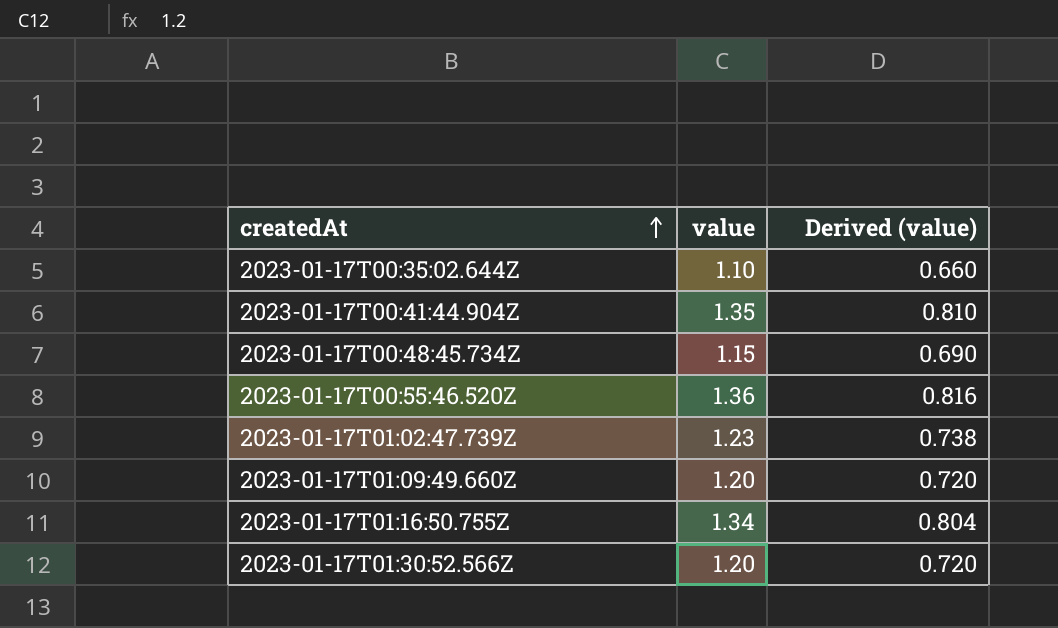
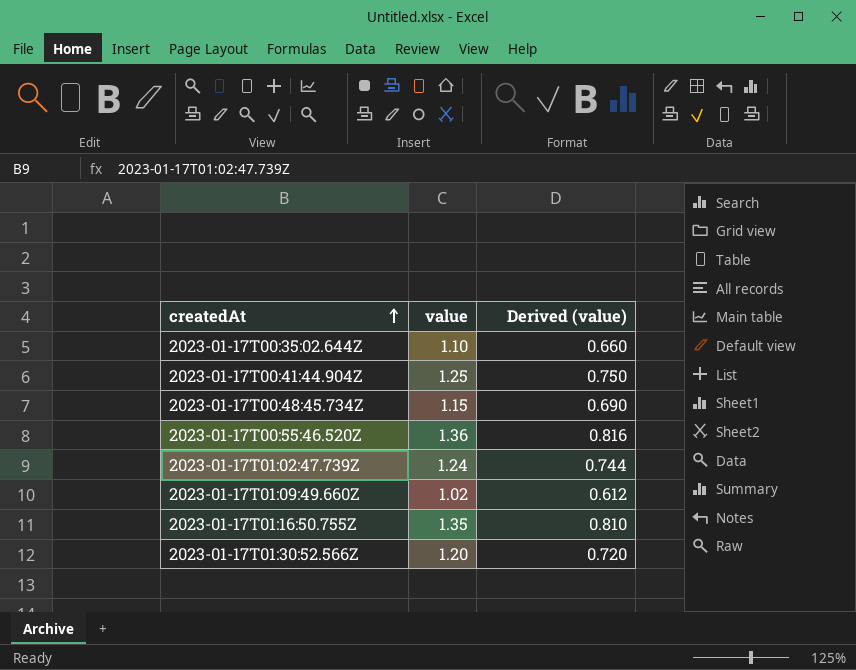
2023-01-17T00:41:44.904Z | value: 1.35 -> 1.25
2023-01-17T00:41:44.904Z | Derived (value): 0.810 -> 0.750
2023-01-17T01:02:47.739Z | value: 1.23 -> 1.24
2023-01-17T01:02:47.739Z | Derived (value): 0.738 -> 0.744
2023-01-17T01:09:49.660Z | value: 1.20 -> 1.02
2023-01-17T01:09:49.660Z | Derived (value): 0.720 -> 0.612
2023-01-17T01:16:50.755Z | value: 1.34 -> 1.35
2023-01-17T01:16:50.755Z | Derived (value): 0.804 -> 0.810

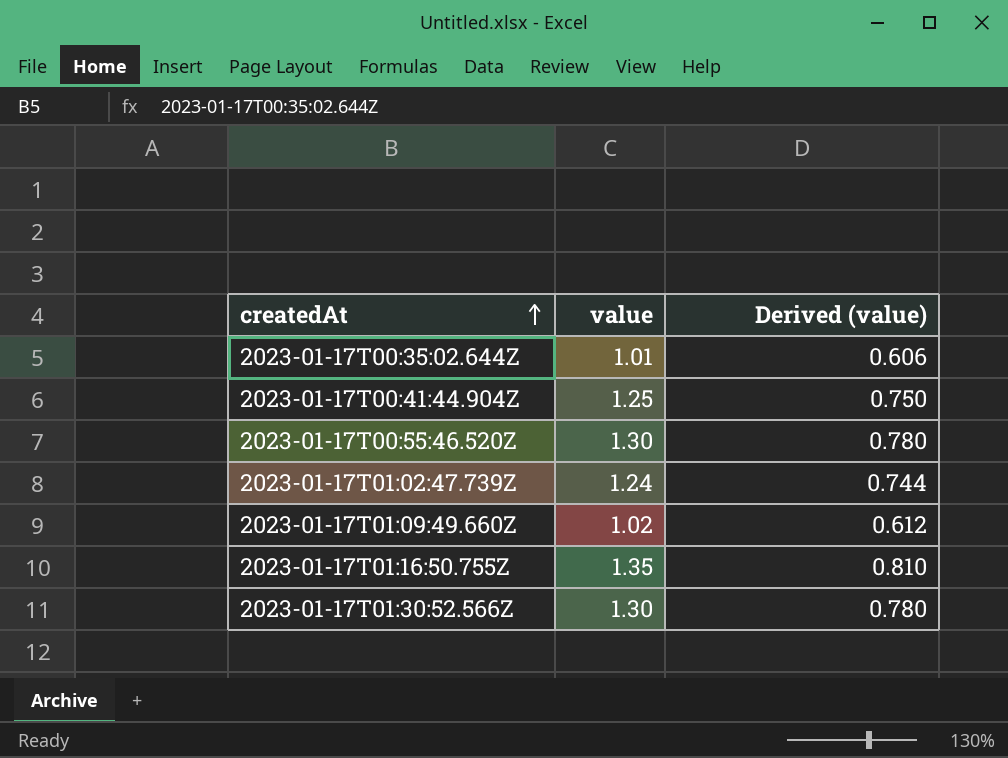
row 2023-01-17T00:48:45.734Z: 1.15 | 0.690 -> none
2023-01-17T00:35:02.644Z | value: 1.10 -> 1.01
2023-01-17T00:35:02.644Z | Derived (value): 0.660 -> 0.606
2023-01-17T00:55:46.520Z | value: 1.36 -> 1.30
2023-01-17T00:55:46.520Z | Derived (value): 0.816 -> 0.780
2023-01-17T01:30:52.566Z | value: 1.20 -> 1.30
2023-01-17T01:30:52.566Z | Derived (value): 0.720 -> 0.780

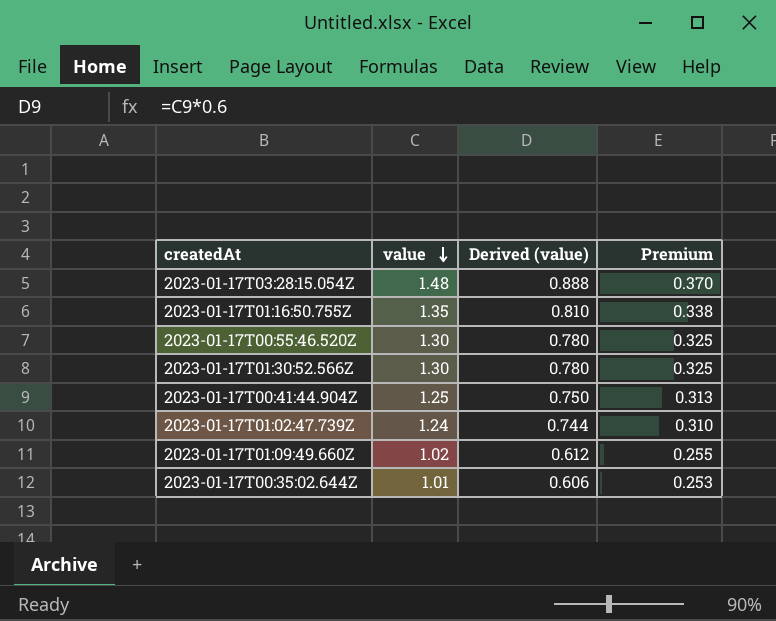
row order: createdAt ascending -> value descending
column Premium | formula: none -> [value] * 0.25
row 2023-01-17T03:28:15.054Z: none -> 1.48 | 0.888 | 0.370

